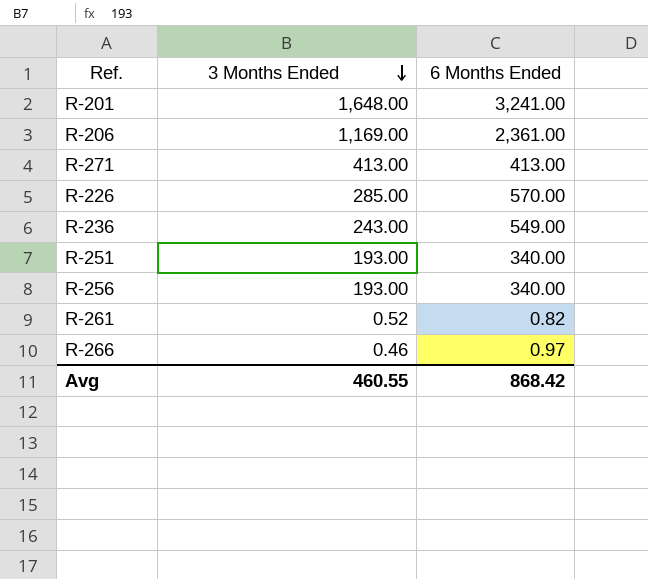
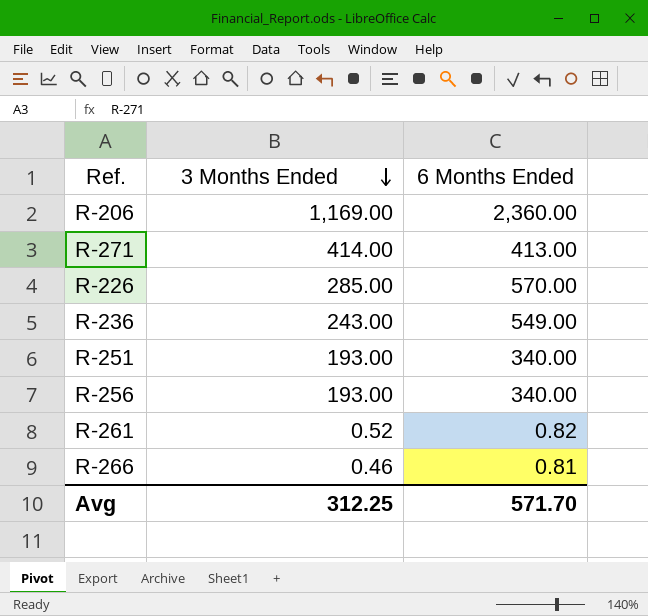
row R-201: 1,648.00 | 3,241.00 -> none
R-206 | 6 Months Ended: 2,361.00 -> 2,360.00
R-271 | 3 Months Ended: 413.00 -> 414.00
R-266 | 6 Months Ended: 0.97 -> 0.81
Avg | 3 Months Ended: 460.55 -> 312.25
Avg | 6 Months Ended: 868.42 -> 571.70

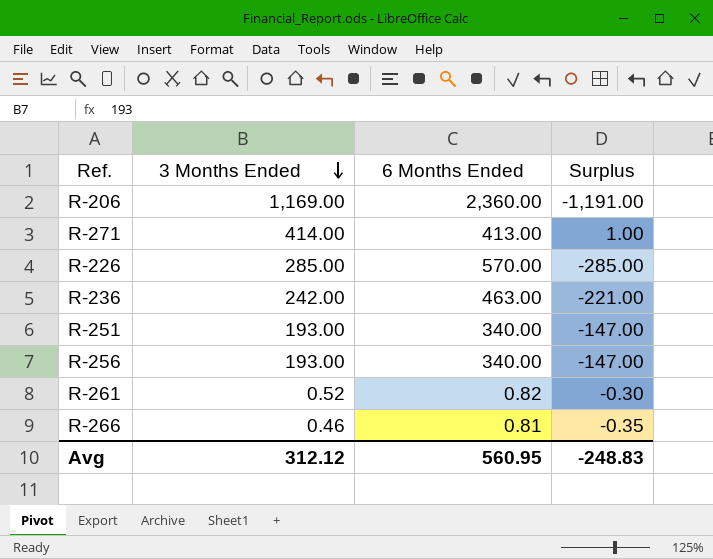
column Surplus | formula: none -> [3 Months Ended] - [6 Months Ended]
R-236 | 3 Months Ended: 243.00 -> 242.00
R-236 | 6 Months Ended: 549.00 -> 463.00
Avg | 3 Months Ended: 312.25 -> 312.12
Avg | 6 Months Ended: 571.70 -> 560.95

